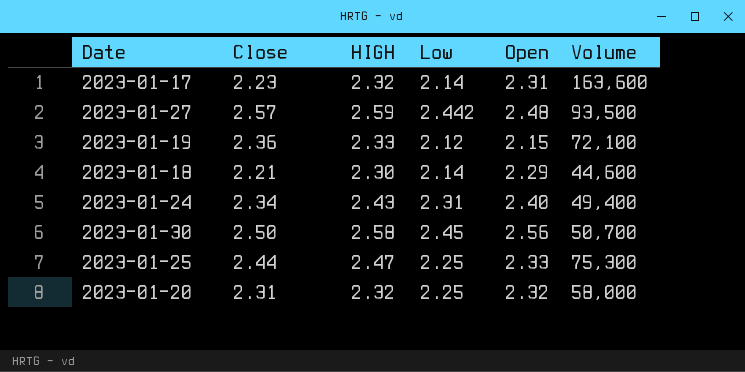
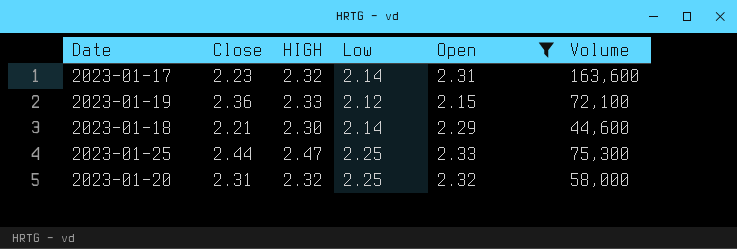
filter: none -> Open <= 2.33

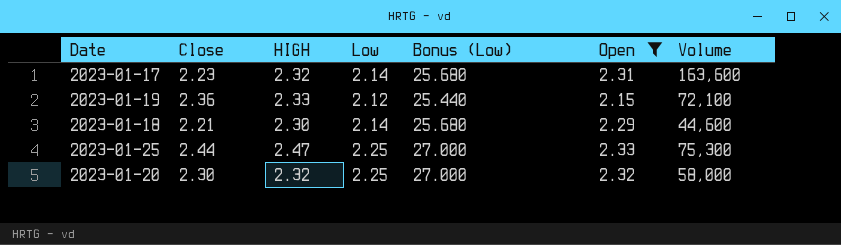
column Bonus (Low) | formula: none -> [Low] * 12
2023-01-20 | Close: 2.31 -> 2.30

